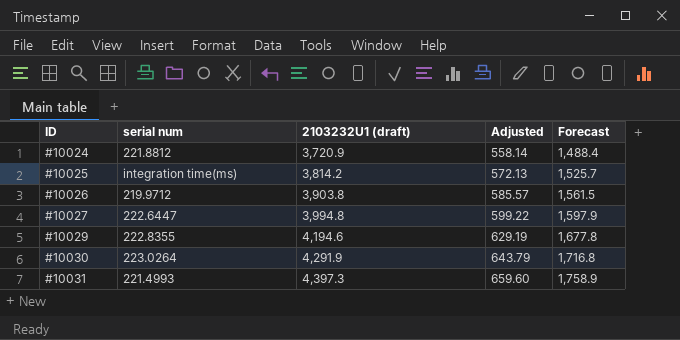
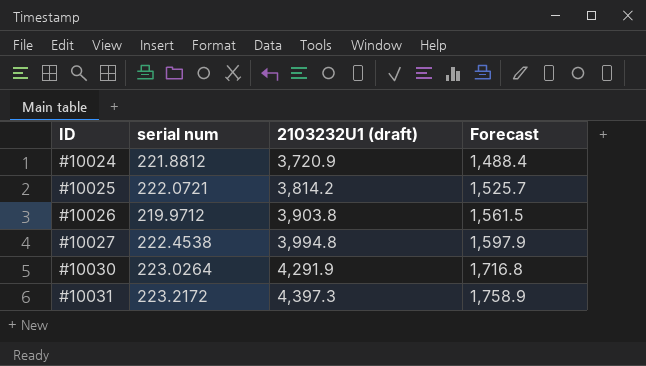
column Adjusted | formula: [2103232U1 (draft)] * 0.15 -> none
row #10029: 222.8355 | 4,194.6 | 629.19 | 1,677.8 -> none
#10025 | serial num: integration time(ms) -> 222.0721
#10027 | serial num: 222.6447 -> 222.4538
#10031 | serial num: 221.4993 -> 223.2172

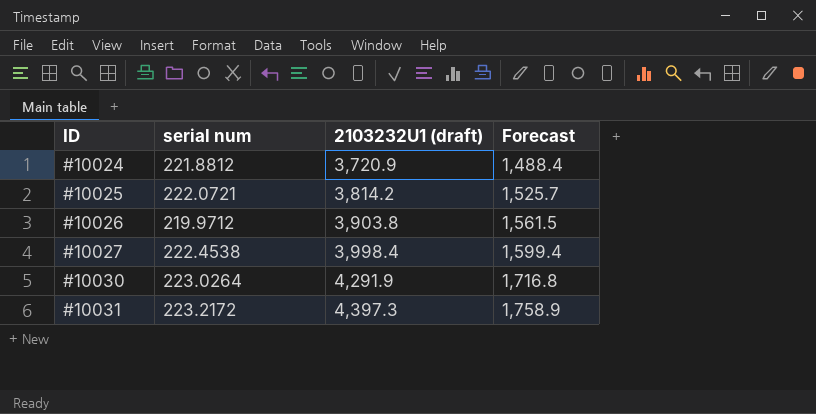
#10027 | 2103232U1 (draft): 3,994.8 -> 3,998.4
#10027 | Forecast: 1,597.9 -> 1,599.4

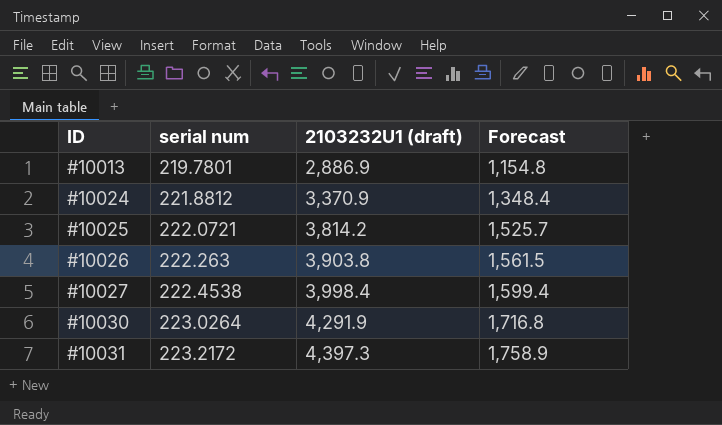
row #10013: none -> 219.7801 | 2,886.9 | 1,154.8
#10024 | 2103232U1 (draft): 3,720.9 -> 3,370.9
#10024 | Forecast: 1,488.4 -> 1,348.4
#10026 | serial num: 219.9712 -> 222.263

